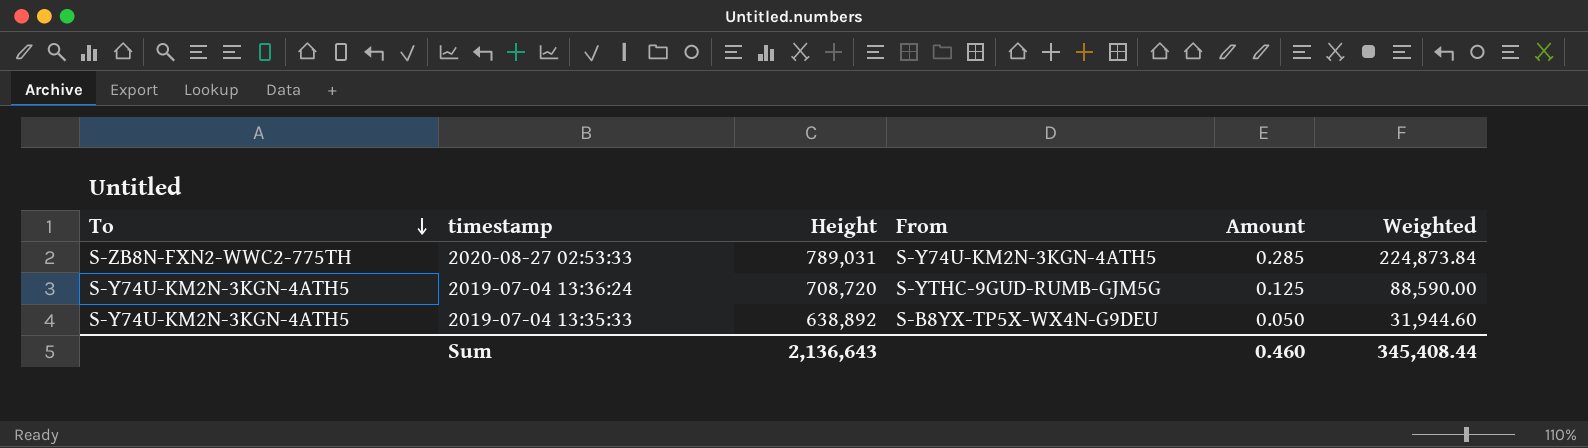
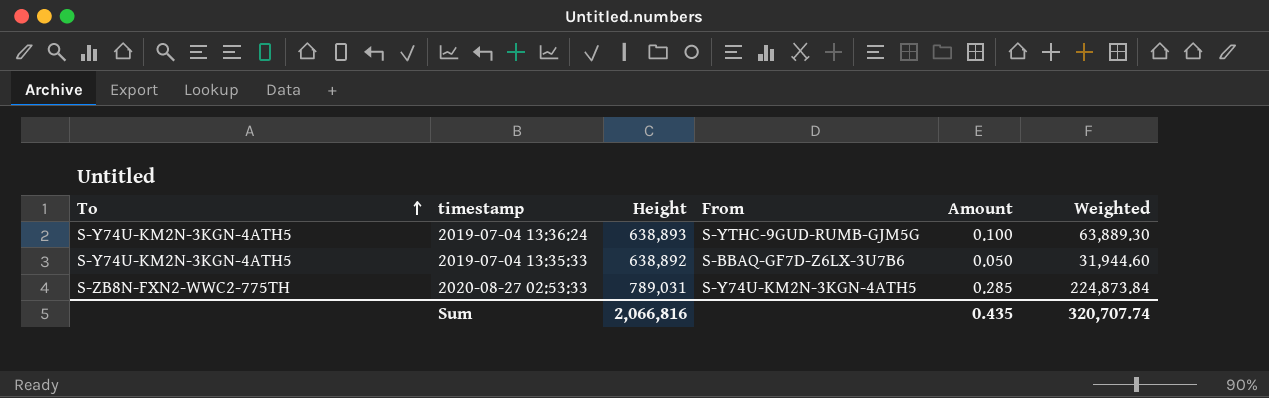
row order: To descending -> To ascending
2019-07-04 13:36:24 | Height: 708,720 -> 638,893
2019-07-04 13:36:24 | Amount: 0.125 -> 0.100
2019-07-04 13:36:24 | Weighted: 88,590.00 -> 63,889.30
2019-07-04 13:35:33 | From: S-B8YX-TP5X-WX4N-G9DEU -> S-BBAQ-GF7D-Z6LX-3U7B6
Sum | Height: 2,136,643 -> 2,066,816
Sum | Amount: 0.460 -> 0.435
Sum | Weighted: 345,408.44 -> 320,707.74

